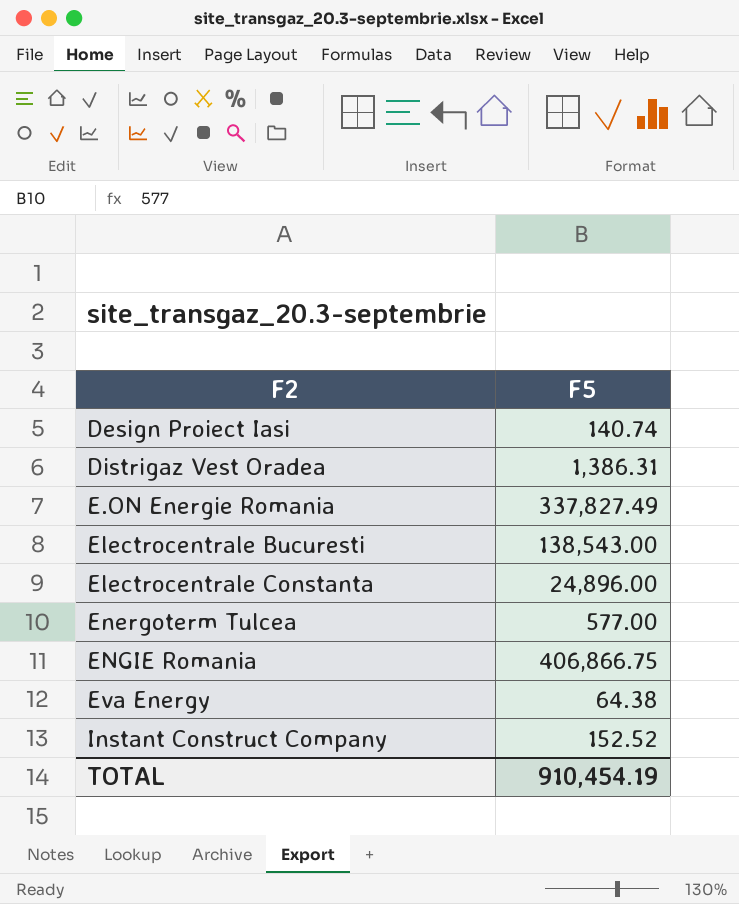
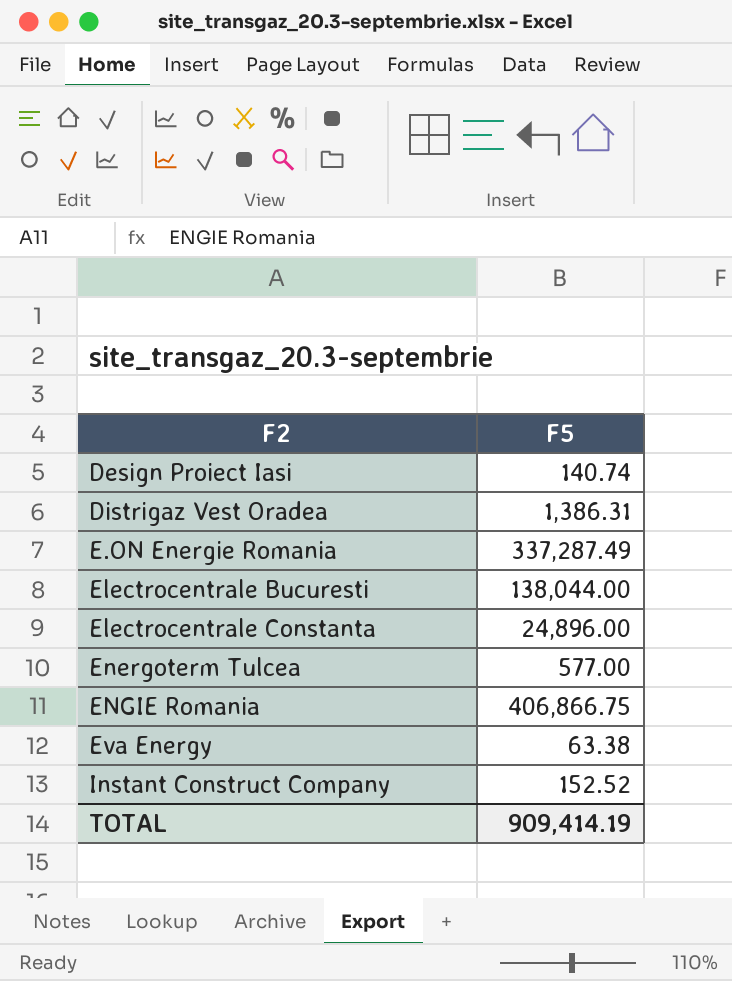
E.ON Energie Romania | F5: 337,827.49 -> 337,287.49
Electrocentrale Bucuresti | F5: 138,543.00 -> 138,044.00
Eva Energy | F5: 64.38 -> 63.38
TOTAL | F5: 910,454.19 -> 909,414.19

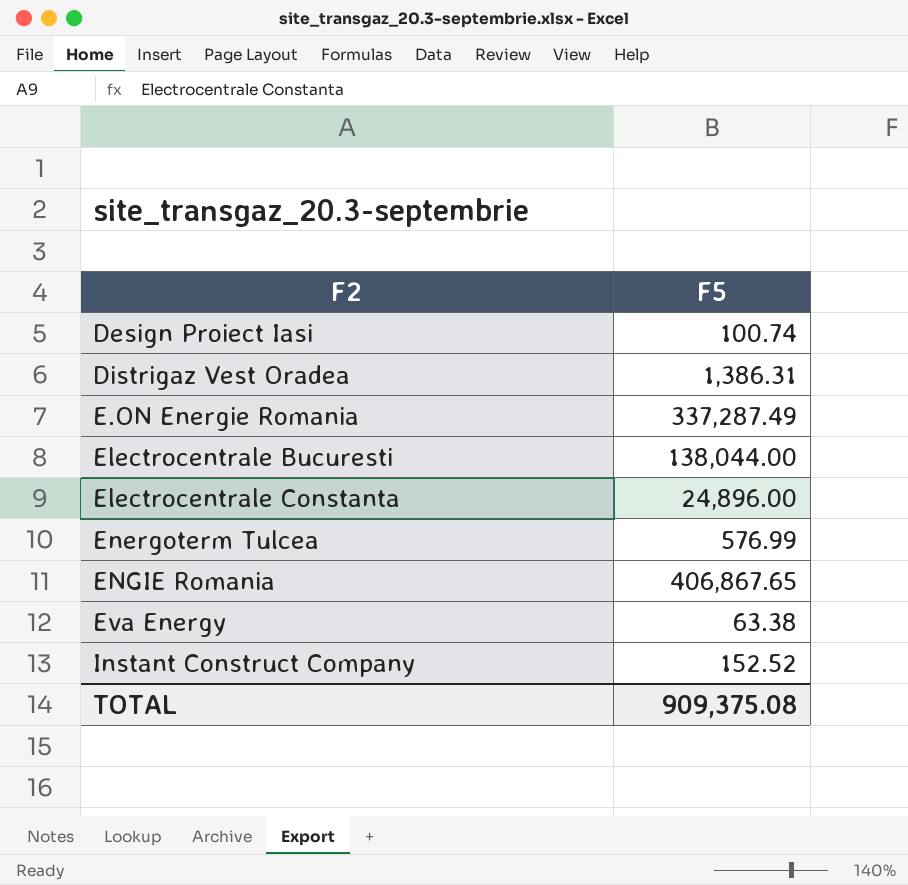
Design Proiect Iasi | F5: 140.74 -> 100.74
Energoterm Tulcea | F5: 577.00 -> 576.99
ENGIE Romania | F5: 406,866.75 -> 406,867.65
TOTAL | F5: 909,414.19 -> 909,375.08

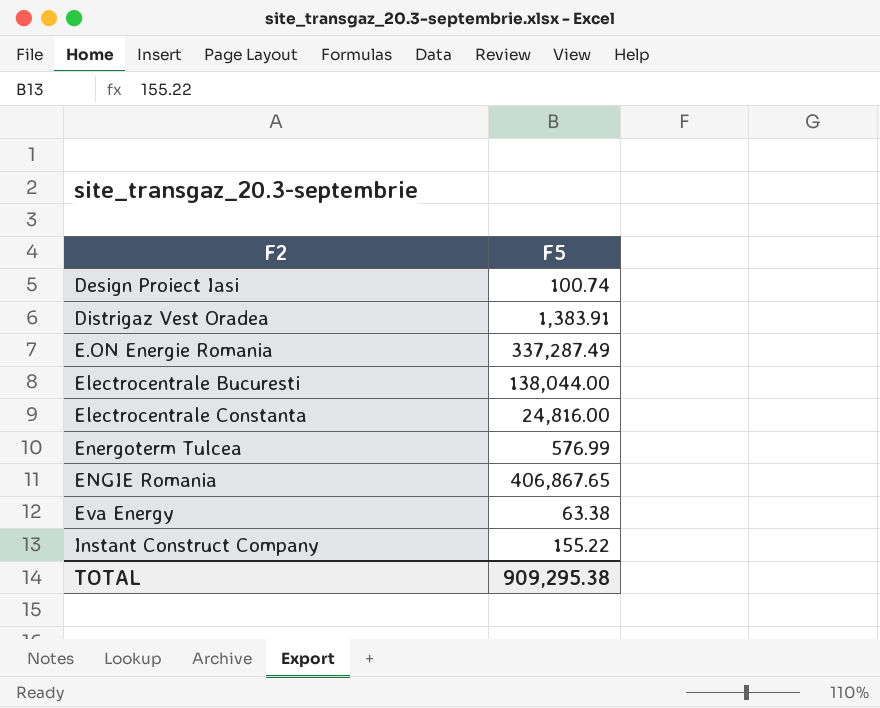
Distrigaz Vest Oradea | F5: 1,386.31 -> 1,383.91
Electrocentrale Constanta | F5: 24,896.00 -> 24,816.00
Instant Construct Company | F5: 152.52 -> 155.22
TOTAL | F5: 909,375.08 -> 909,295.38

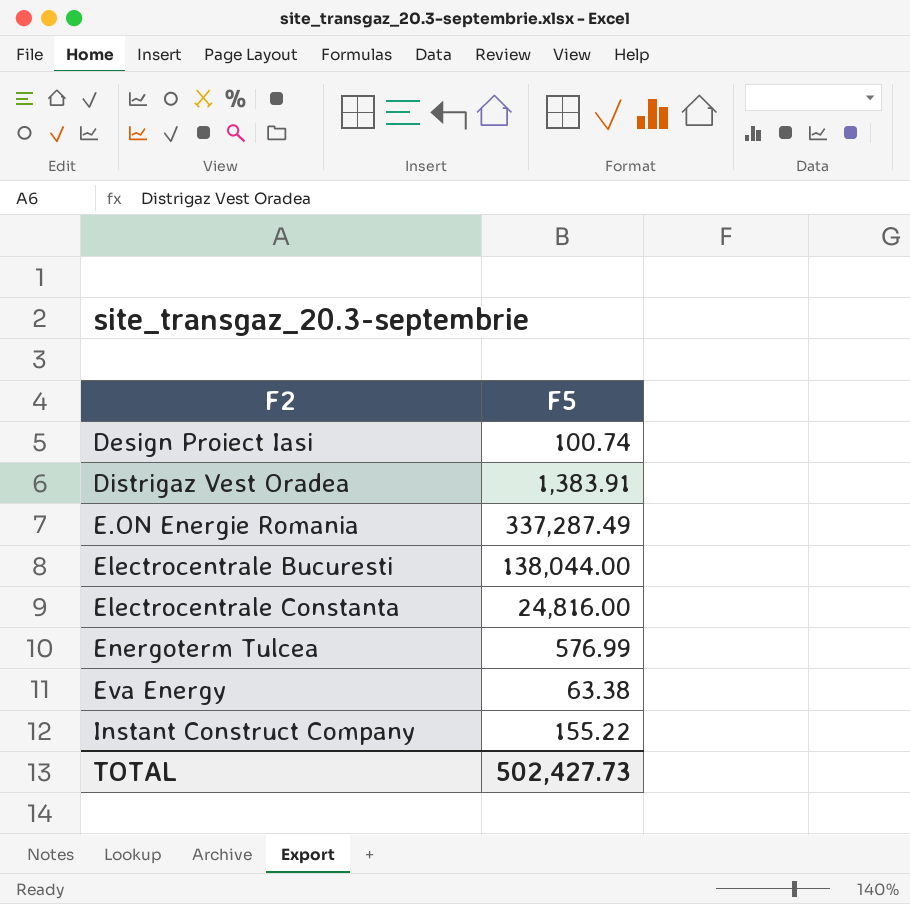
row ENGIE Romania: 406,867.65 -> none
TOTAL | F5: 909,295.38 -> 502,427.73

